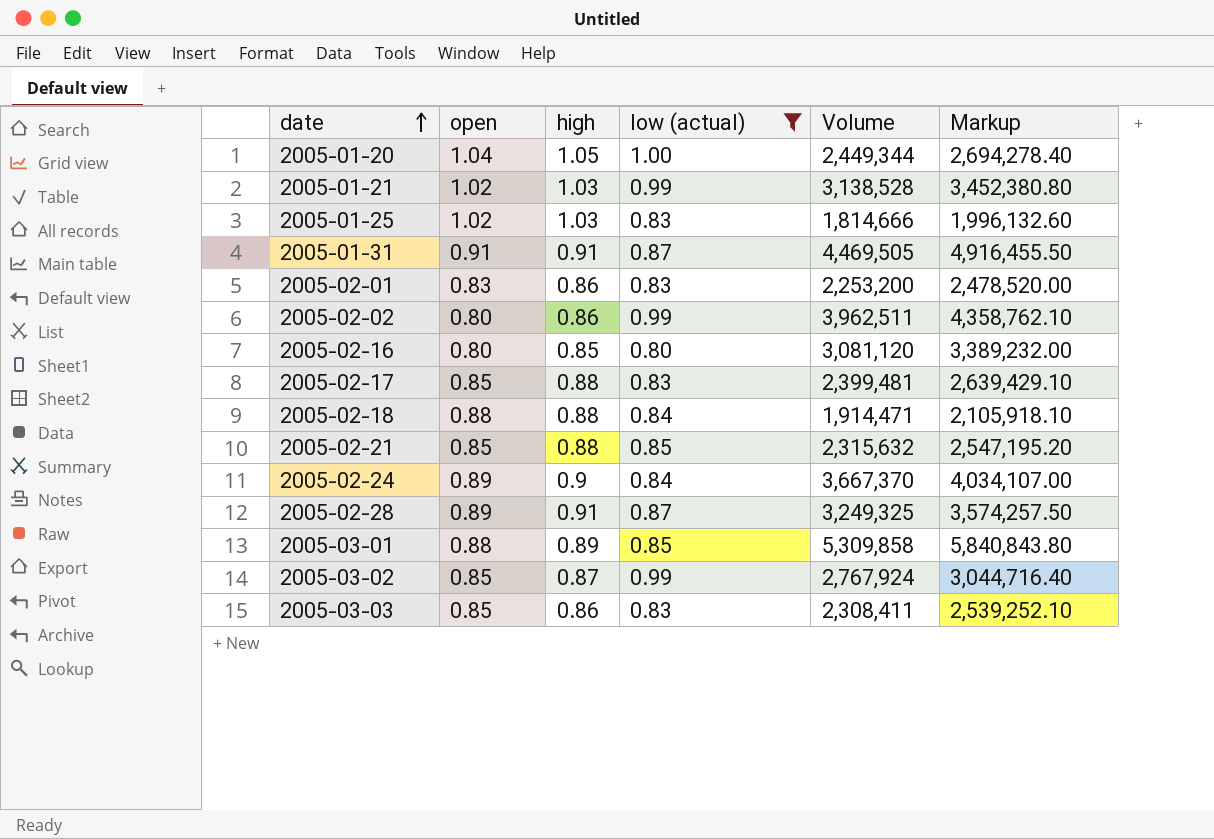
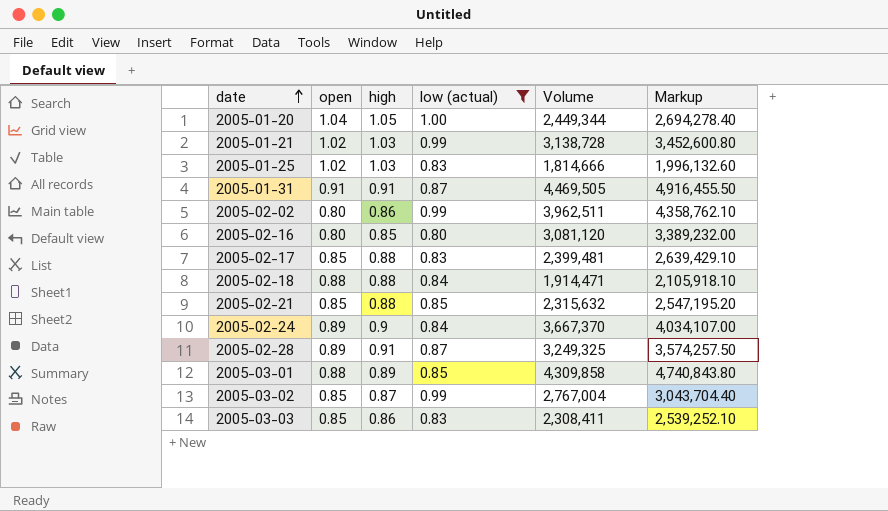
row 2005-02-01: 0.83 | 0.86 | 0.83 | 2,253,200 | 2,478,520.00 -> none
2005-01-21 | Volume: 3,138,528 -> 3,138,728
2005-01-21 | Markup: 3,452,380.80 -> 3,452,600.80
2005-03-01 | Volume: 5,309,858 -> 4,309,858
2005-03-01 | Markup: 5,840,843.80 -> 4,740,843.80
2005-03-02 | Volume: 2,767,924 -> 2,767,004
2005-03-02 | Markup: 3,044,716.40 -> 3,043,704.40

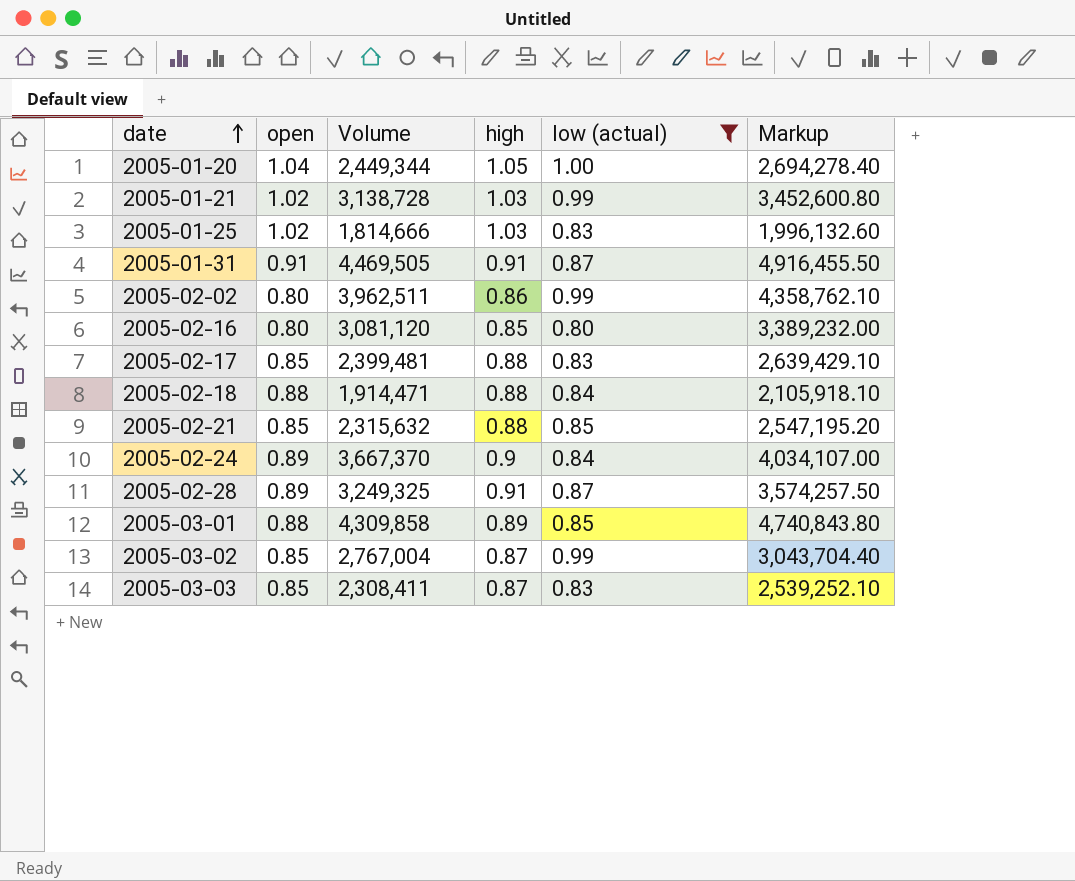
column Volume | position: 5 -> 3
2005-03-03 | high: 0.86 -> 0.87

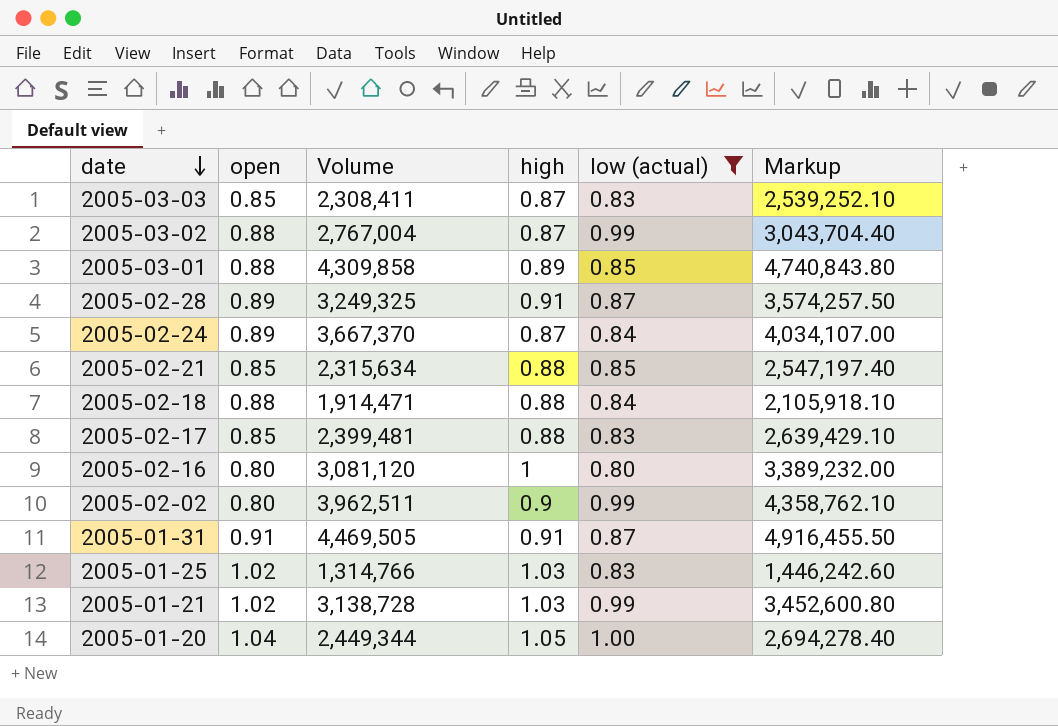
row order: date ascending -> date descending
2005-03-02 | open: 0.85 -> 0.88
2005-02-24 | high: 0.9 -> 0.87
2005-02-21 | Volume: 2,315,632 -> 2,315,634
2005-02-21 | Markup: 2,547,195.20 -> 2,547,197.40
2005-02-16 | high: 0.85 -> 1
2005-02-02 | high: 0.86 -> 0.9
2005-01-25 | Volume: 1,814,666 -> 1,314,766
2005-01-25 | Markup: 1,996,132.60 -> 1,446,242.60

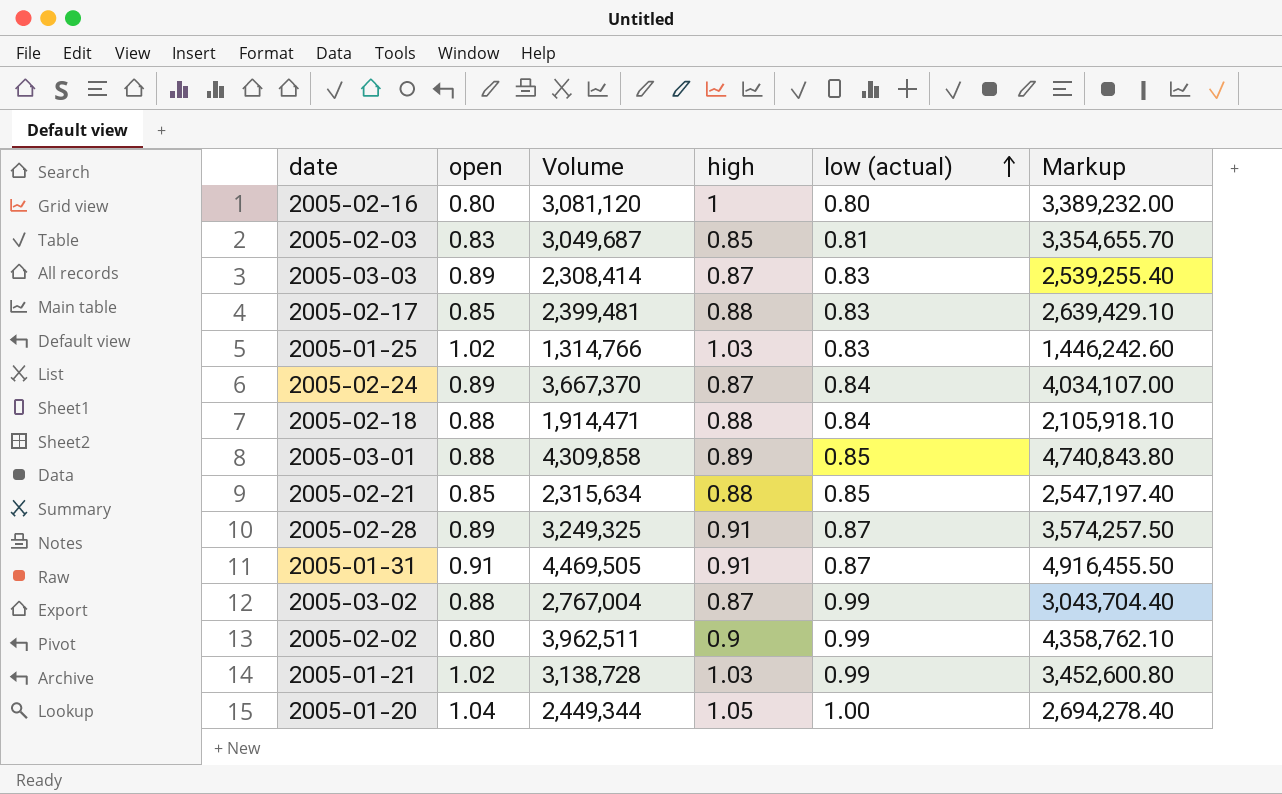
filter: low (actual) != 0.81 -> none
row order: date descending -> low (actual) ascending
2005-03-03 | open: 0.85 -> 0.89
2005-03-03 | Volume: 2,308,411 -> 2,308,414
2005-03-03 | Markup: 2,539,252.10 -> 2,539,255.40

